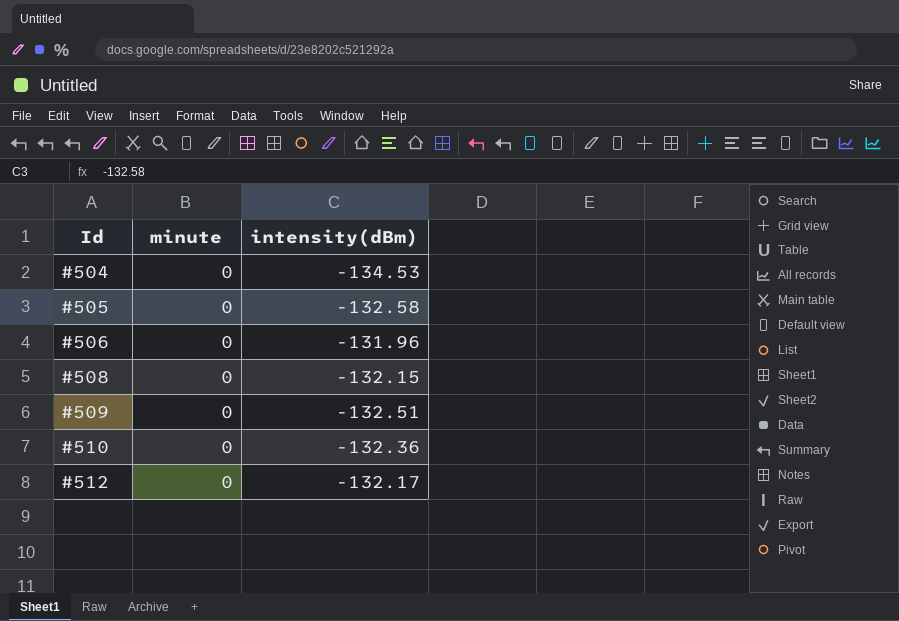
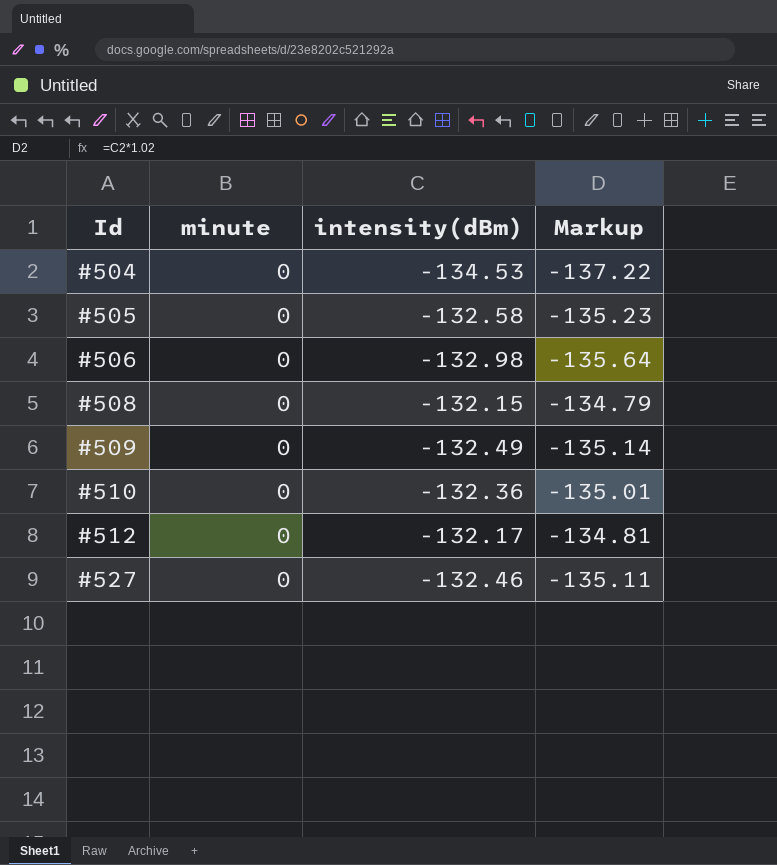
column Markup | formula: none -> [intensity(dBm)] * 1.02
#506 | intensity(dBm): -131.96 -> -132.98
#509 | intensity(dBm): -132.51 -> -132.49
row #527: none -> 0 | -132.46 | -135.11

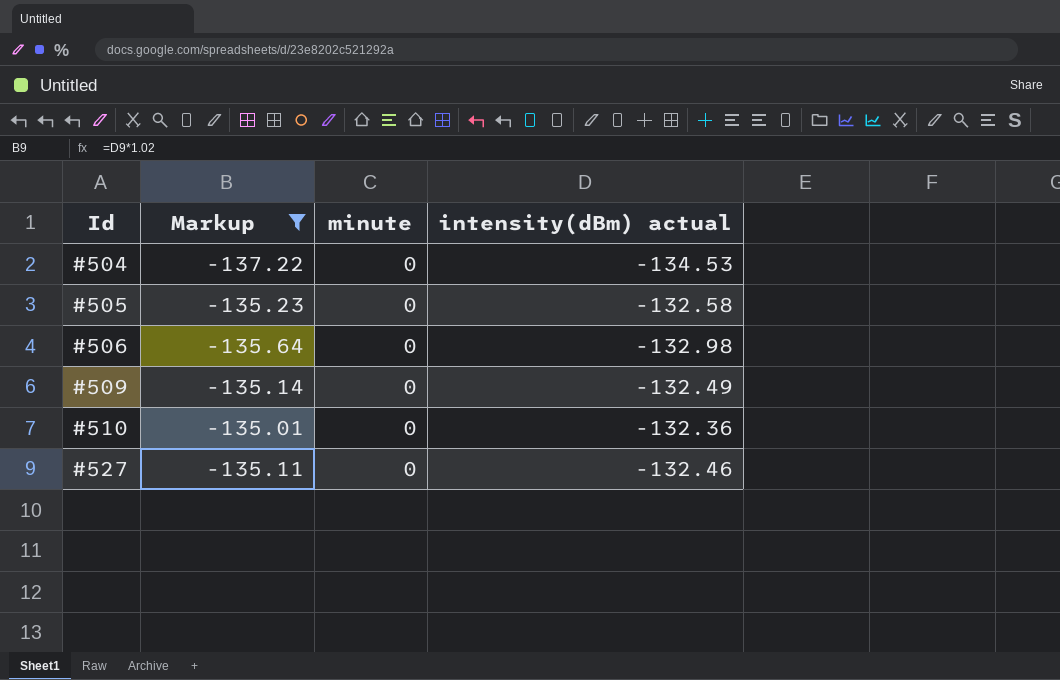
filter: none -> Markup <= -135.01
column Markup | position: 4 -> 2
column name: intensity(dBm) -> intensity(dBm) actual

